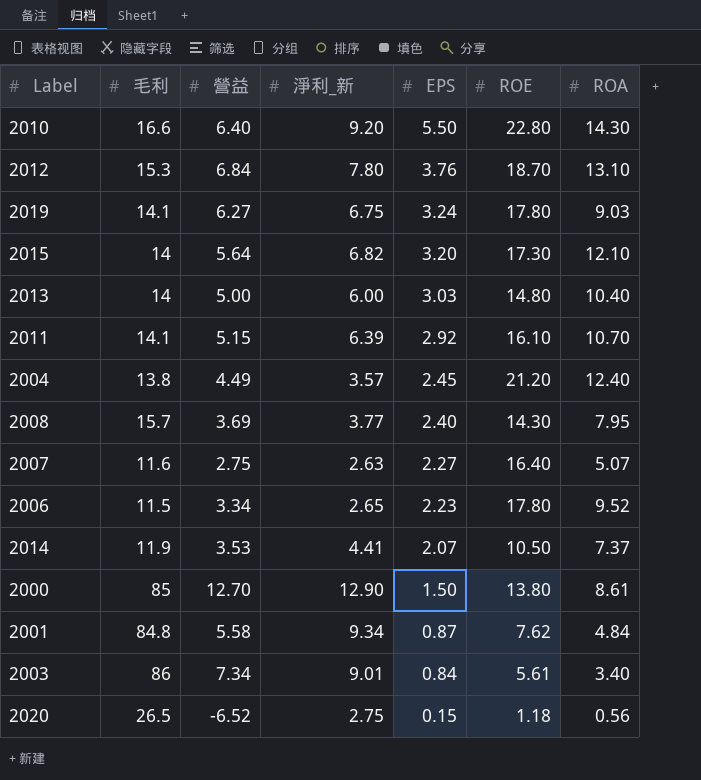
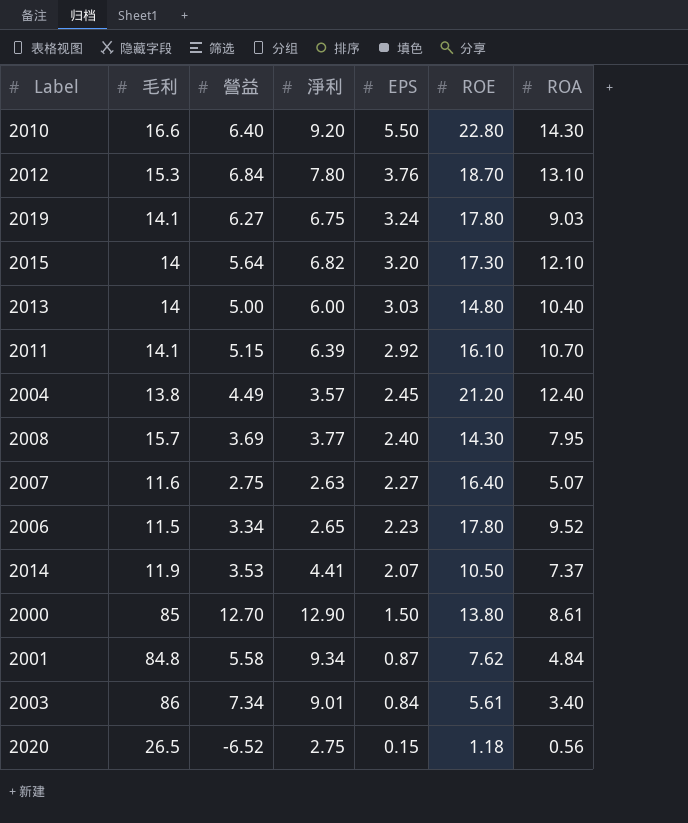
column name: 淨利_新 -> 淨利

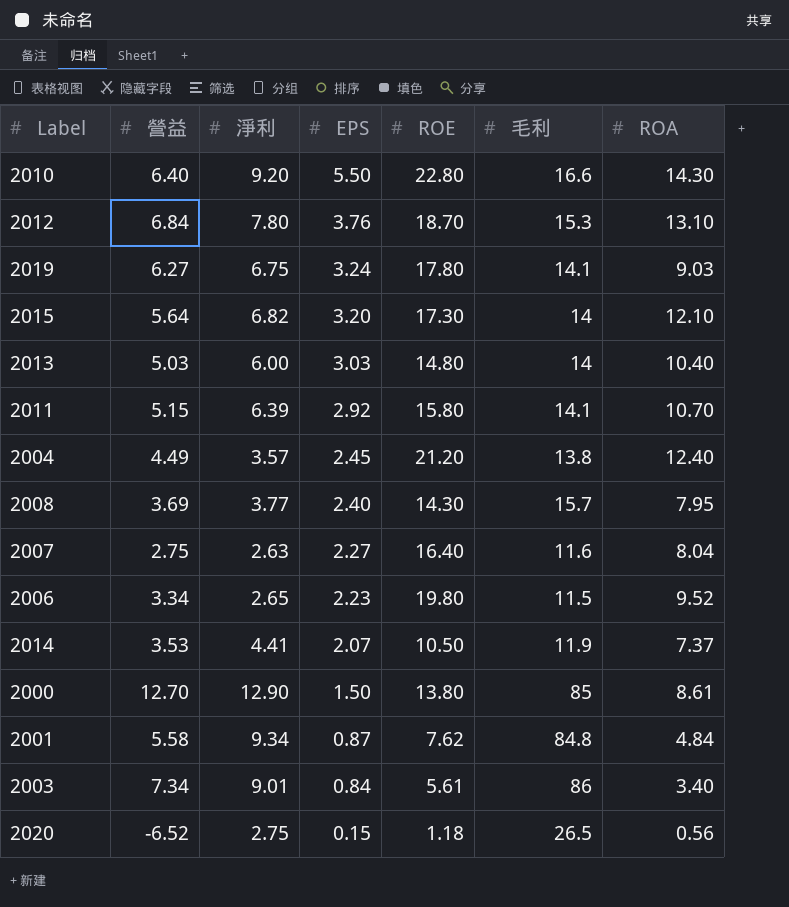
column 毛利 | position: 2 -> 6
2013 | 營益: 5.00 -> 5.03
2011 | ROE: 16.10 -> 15.80
2007 | ROA: 5.07 -> 8.04
2006 | ROE: 17.80 -> 19.80

